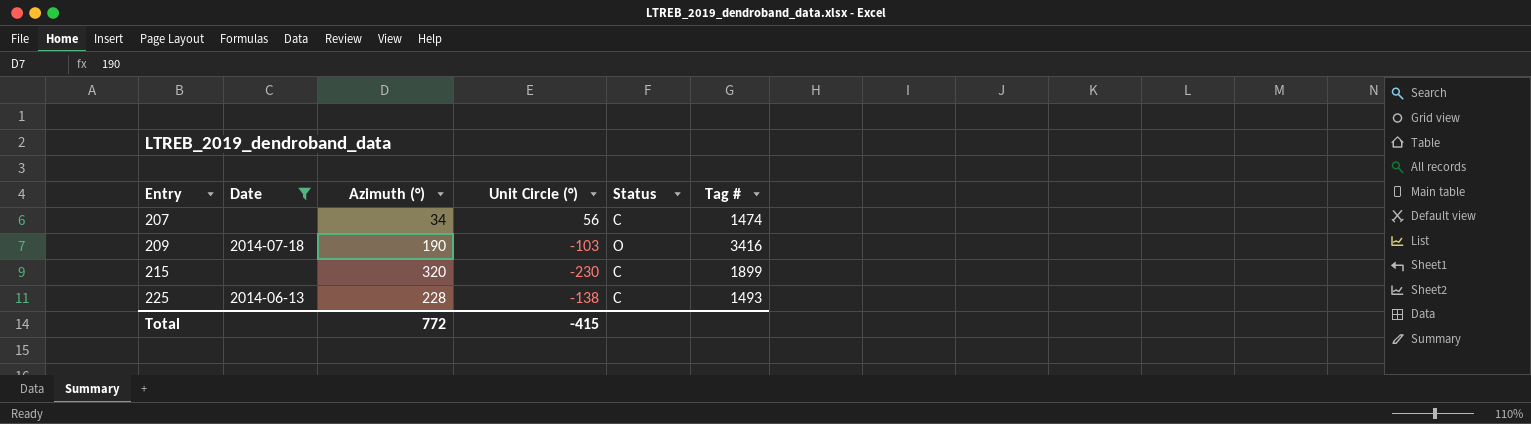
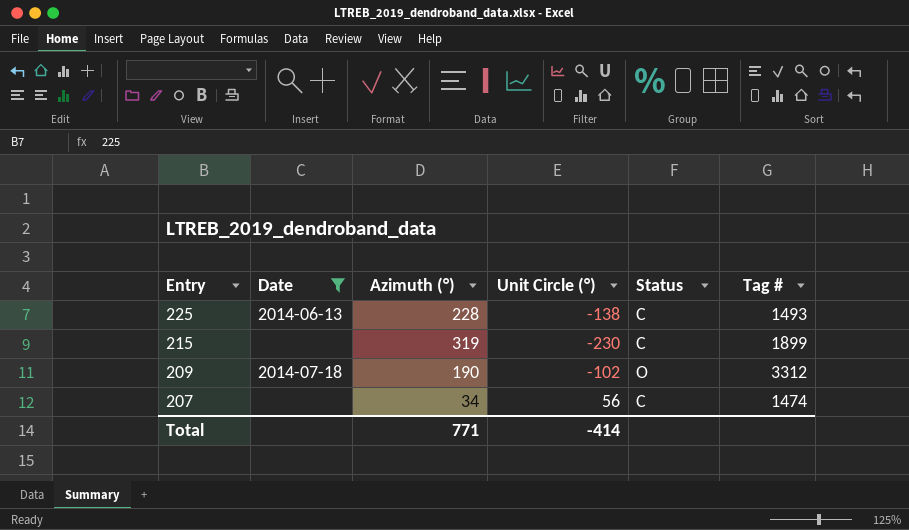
row order: Entry ascending -> Entry descending
215 | Azimuth (°): 320 -> 319
209 | Unit Circle (°): -103 -> -102
209 | Tag #: 3416 -> 3312
Total | Azimuth (°): 772 -> 771
Total | Unit Circle (°): -415 -> -414

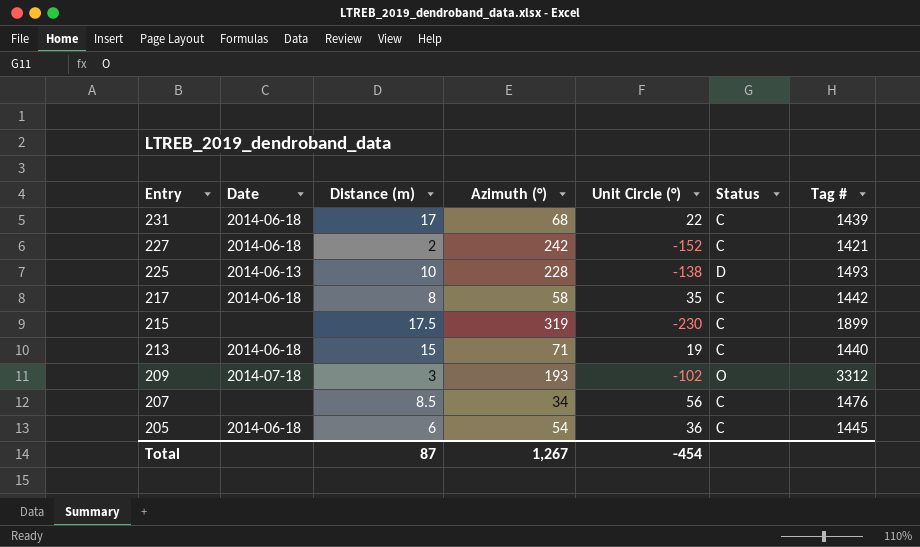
filter: Date != 2014-06-18 -> none
column Distance (m) | position: none -> 3
225 | Status: C -> D
209 | Azimuth (°): 190 -> 193
207 | Tag #: 1474 -> 1476
Total | Azimuth (°): 771 -> 1,267
Total | Unit Circle (°): -414 -> -454

